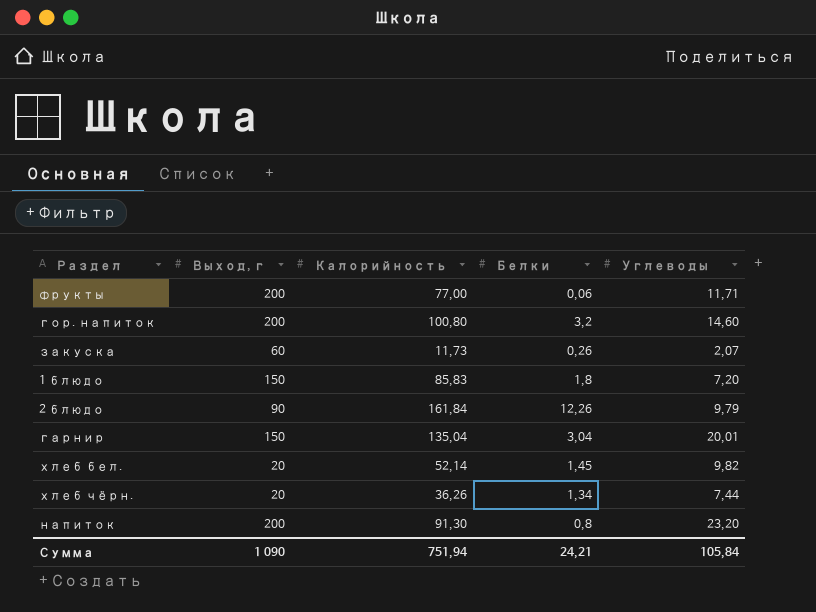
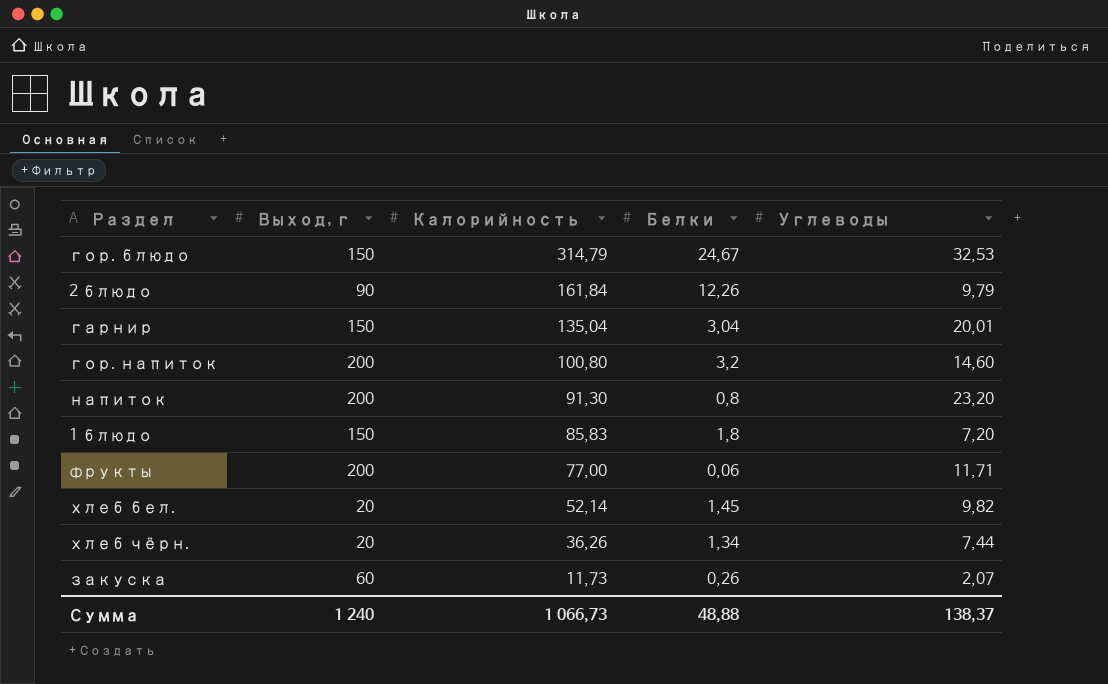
row order: none -> Калорийность descending
row гор. блюдо: none -> 150 | 314,79 | 24,67 | 32,53
Сумма | Выход, г: 1 090 -> 1 240
Сумма | Калорийность: 751,94 -> 1 066,73
Сумма | Белки: 24,21 -> 48,88
Сумма | Углеводы: 105,84 -> 138,37

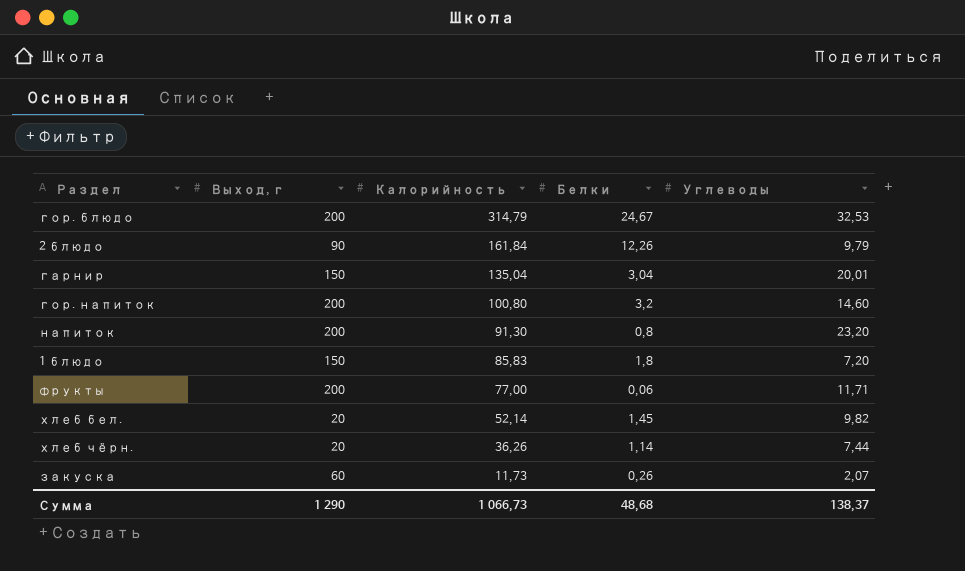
гор. блюдо | Выход, г: 150 -> 200
хлеб чёрн. | Белки: 1,34 -> 1,14
Сумма | Выход, г: 1 240 -> 1 290
Сумма | Белки: 48,88 -> 48,68

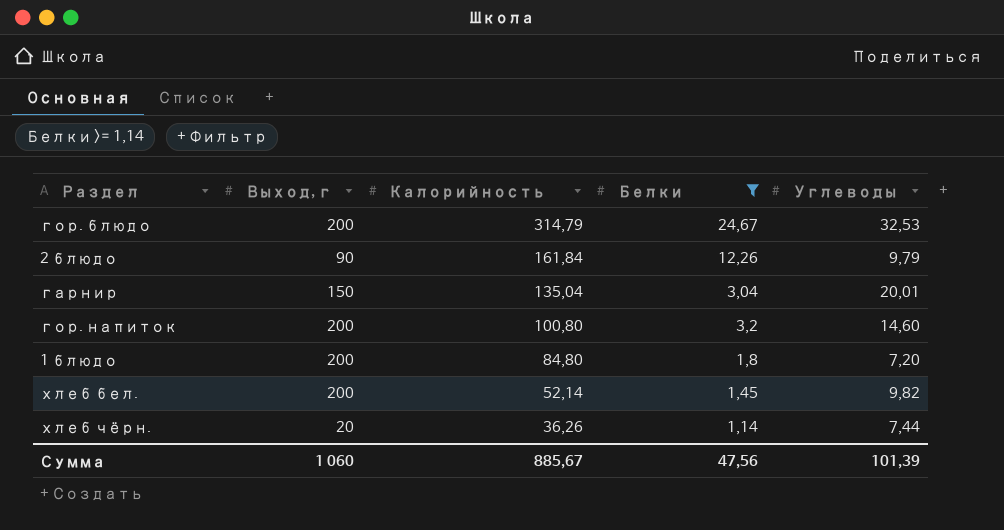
filter: none -> Белки >= 1,14
1 блюдо | Выход, г: 150 -> 200
1 блюдо | Калорийность: 85,83 -> 84,80
хлеб бел. | Выход, г: 20 -> 200
Сумма | Выход, г: 1 290 -> 1 060
Сумма | Калорийность: 1 066,73 -> 885,67
Сумма | Белки: 48,68 -> 47,56
Сумма | Углеводы: 138,37 -> 101,39

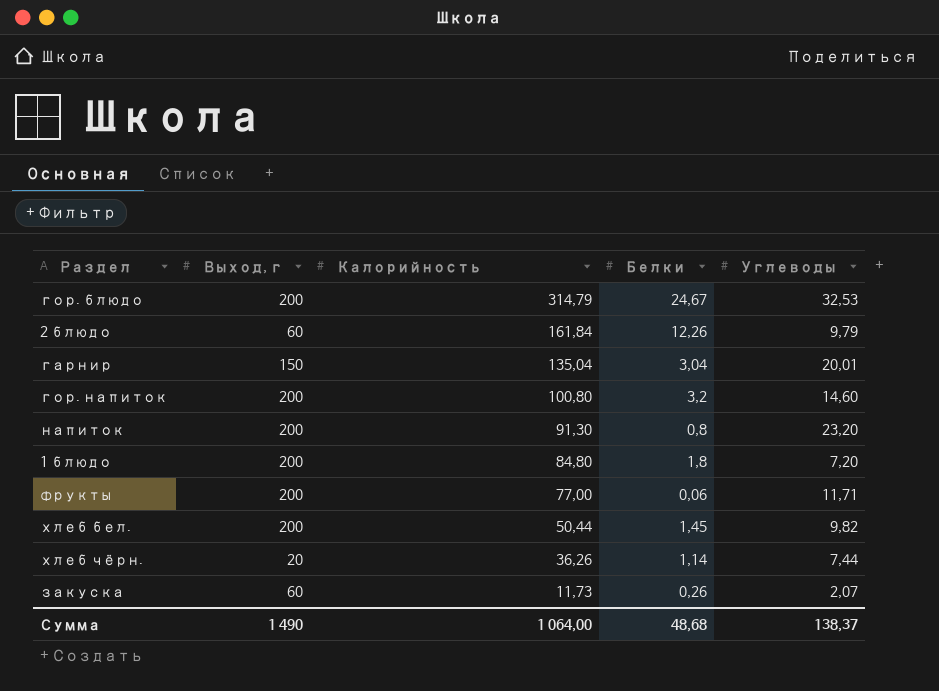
filter: Белки >= 1,14 -> none
2 блюдо | Выход, г: 90 -> 60
хлеб бел. | Калорийность: 52,14 -> 50,44
Сумма | Выход, г: 1 060 -> 1 490
Сумма | Калорийность: 885,67 -> 1 064,00
Сумма | Белки: 47,56 -> 48,68
Сумма | Углеводы: 101,39 -> 138,37

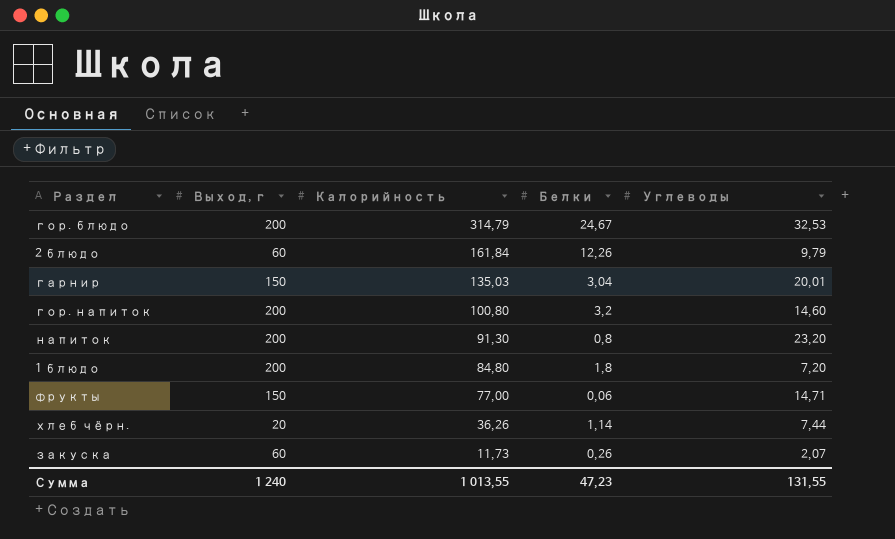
row хлеб бел.: 200 | 50,44 | 1,45 | 9,82 -> none
гарнир | Калорийность: 135,04 -> 135,03
фрукты | Выход, г: 200 -> 150
фрукты | Углеводы: 11,71 -> 14,71
Сумма | Выход, г: 1 490 -> 1 240
Сумма | Калорийность: 1 064,00 -> 1 013,55
Сумма | Белки: 48,68 -> 47,23
Сумма | Углеводы: 138,37 -> 131,55

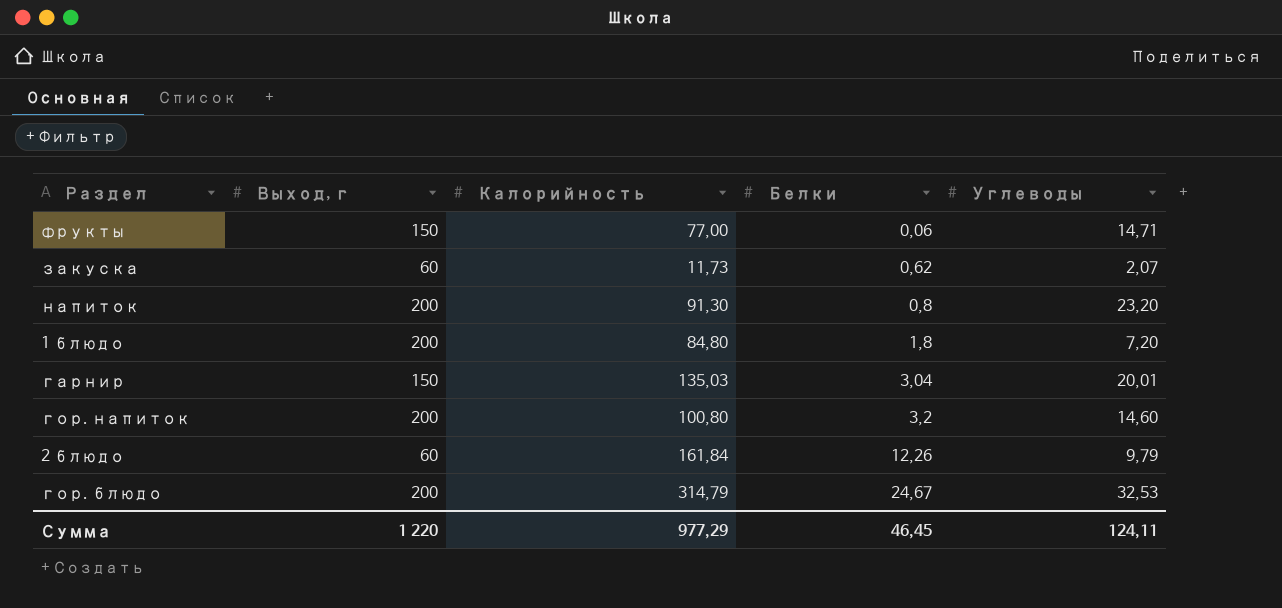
row order: Калорийность descending -> Белки ascending
row хлеб чёрн.: 20 | 36,26 | 1,14 | 7,44 -> none
закуска | Белки: 0,26 -> 0,62
Сумма | Выход, г: 1 240 -> 1 220
Сумма | Калорийность: 1 013,55 -> 977,29
Сумма | Белки: 47,23 -> 46,45
Сумма | Углеводы: 131,55 -> 124,11

